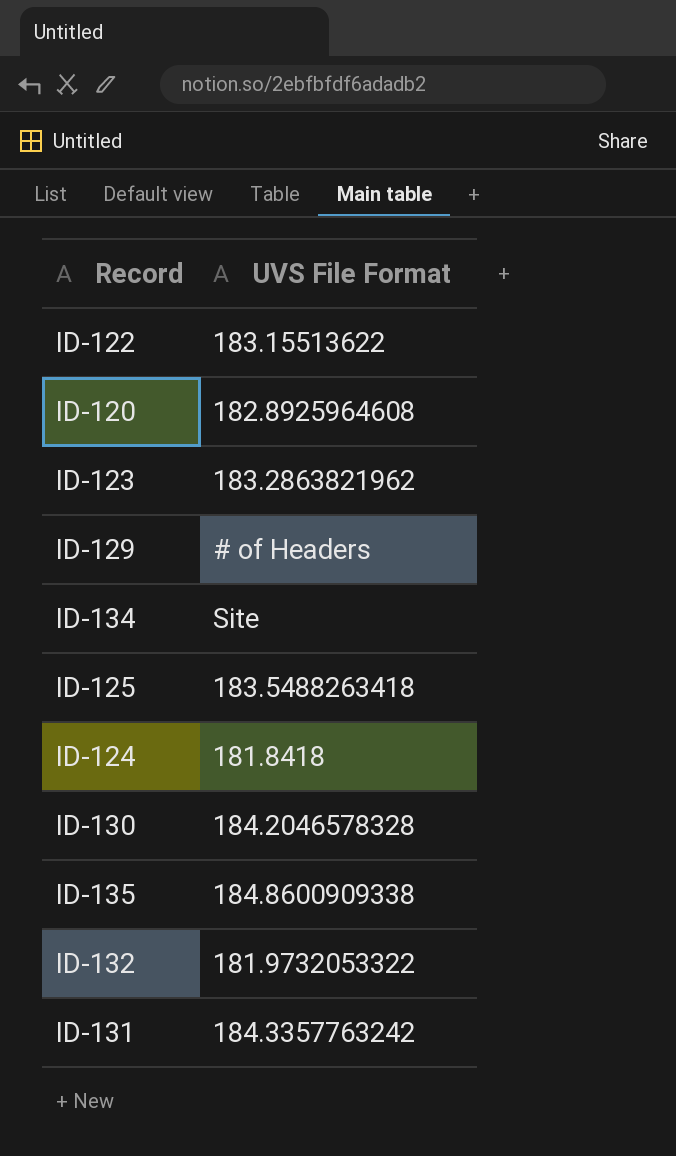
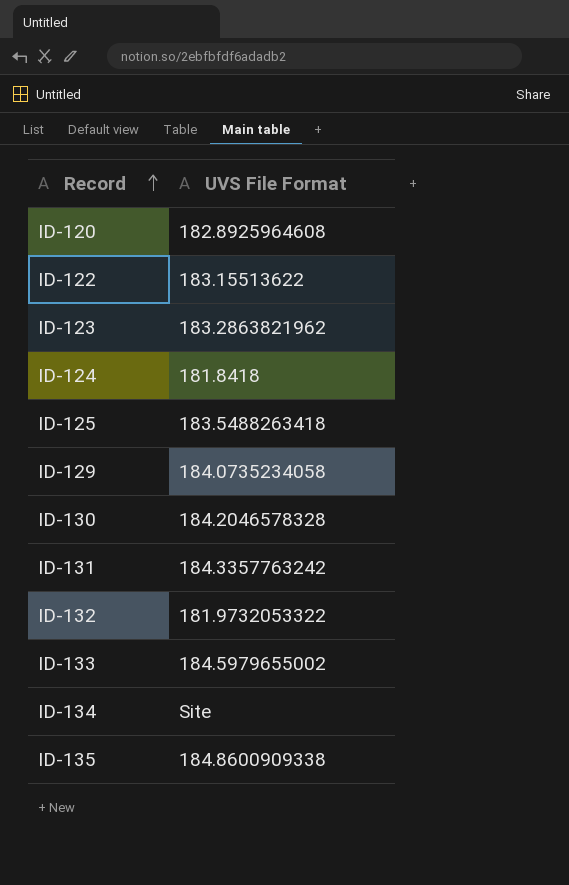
row order: none -> Record ascending
ID-129 | UVS File Format: # of Headers -> 184.0735234058
row ID-133: none -> 184.5979655002

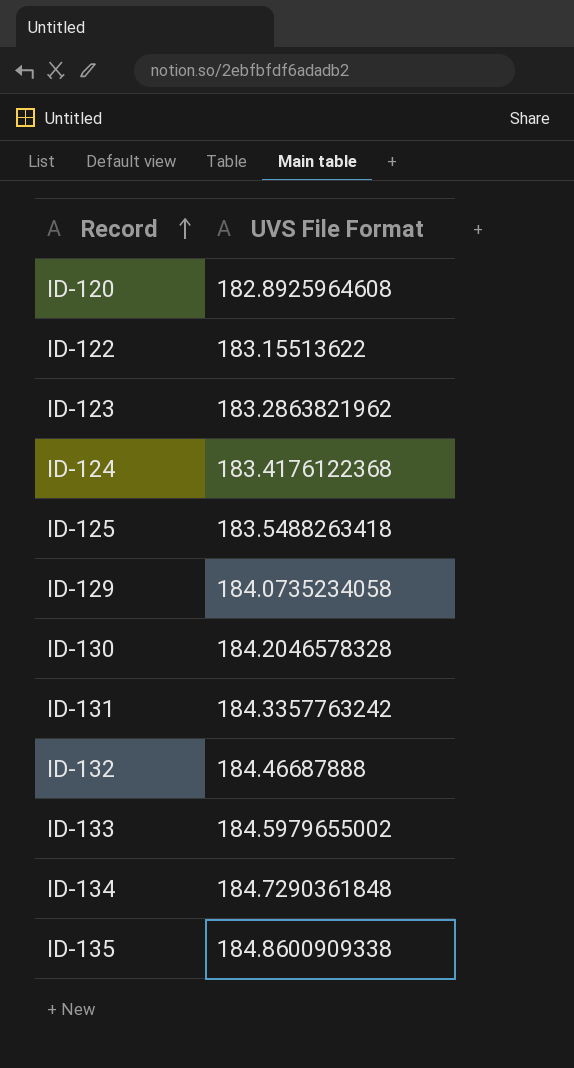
ID-124 | UVS File Format: 181.8418 -> 183.4176122368
ID-132 | UVS File Format: 181.9732053322 -> 184.46687888
ID-134 | UVS File Format: Site -> 184.7290361848

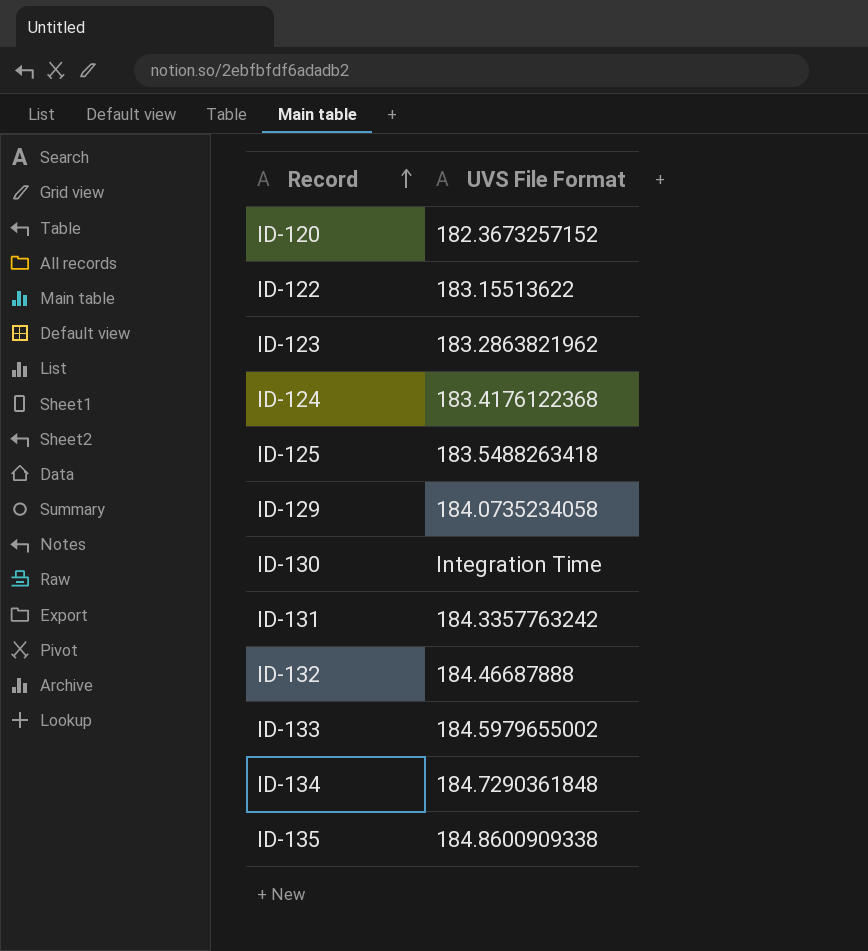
ID-120 | UVS File Format: 182.8925964608 -> 182.3673257152
ID-130 | UVS File Format: 184.2046578328 -> Integration Time

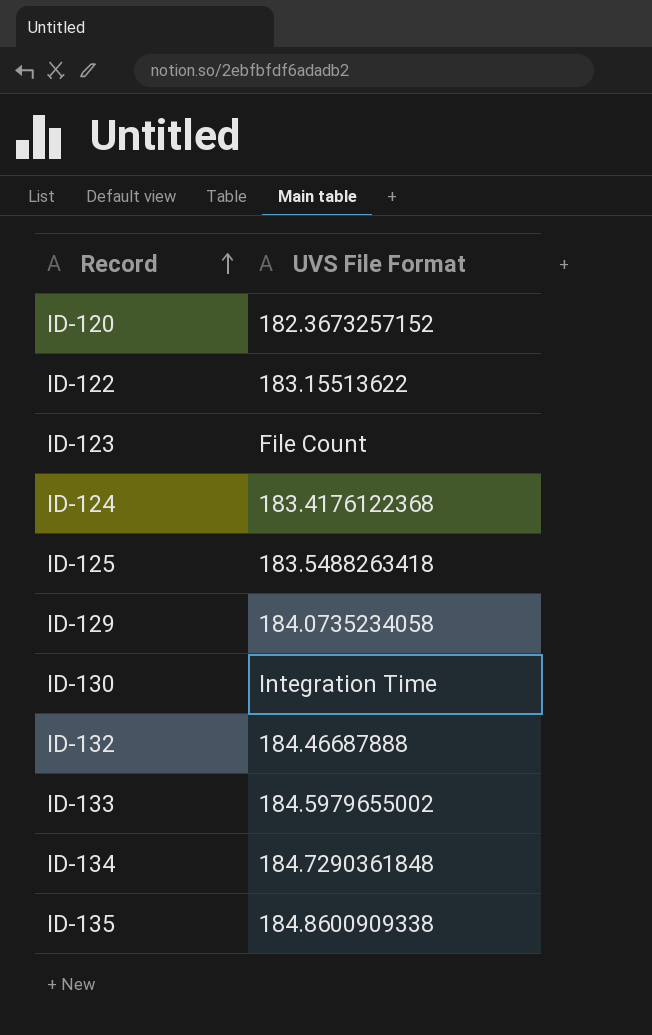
row ID-131: 184.3357763242 -> none
ID-123 | UVS File Format: 183.2863821962 -> File Count

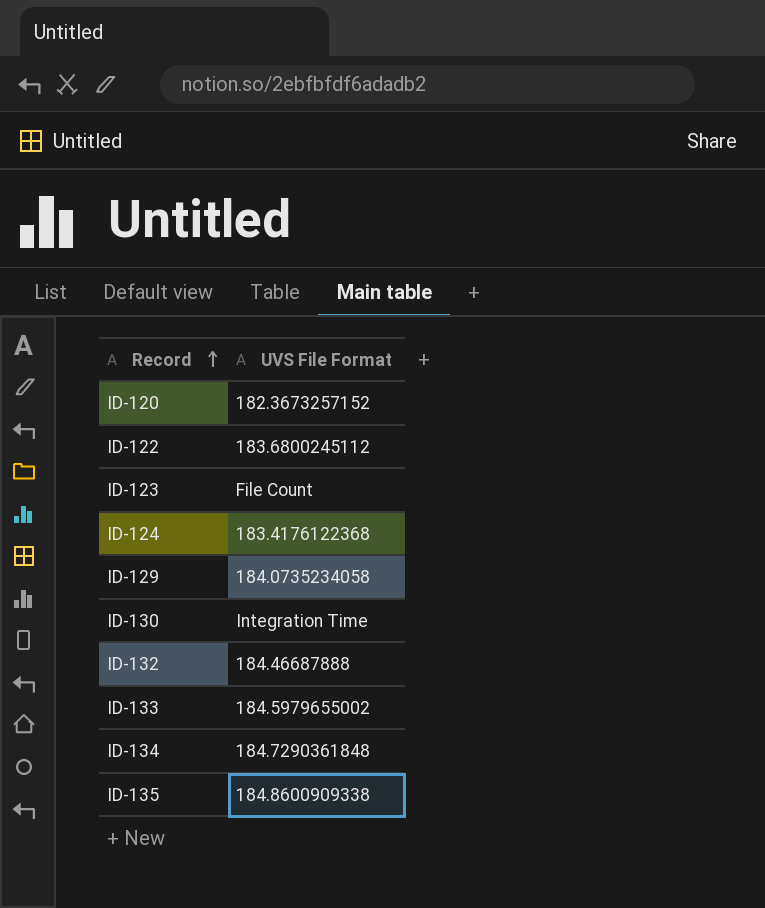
row ID-125: 183.5488263418 -> none
ID-122 | UVS File Format: 183.15513622 -> 183.6800245112

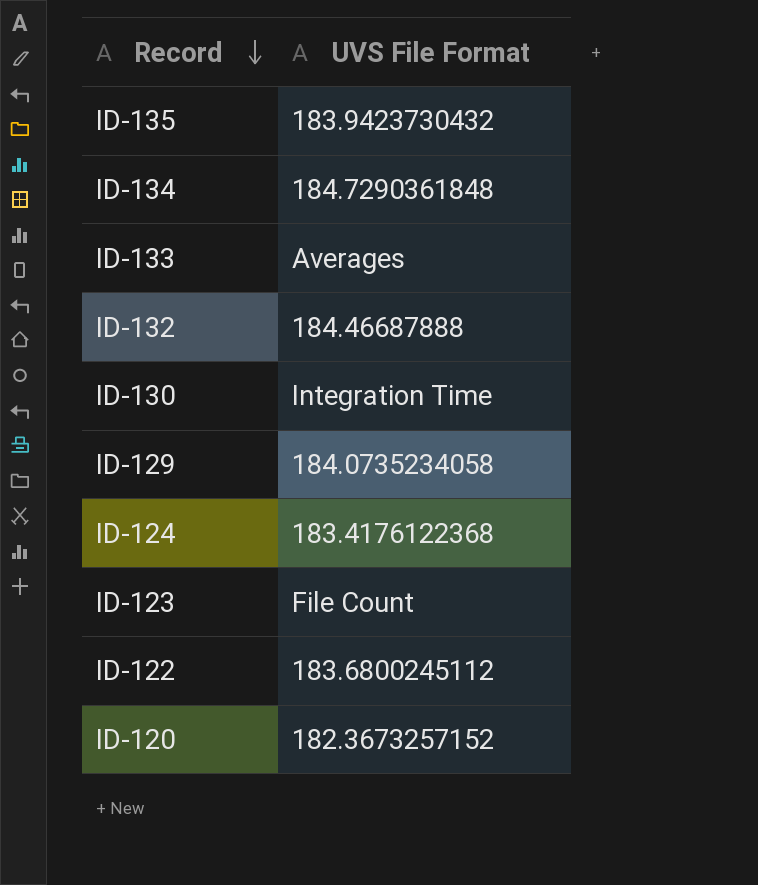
row order: Record ascending -> Record descending
ID-135 | UVS File Format: 184.8600909338 -> 183.9423730432
ID-133 | UVS File Format: 184.5979655002 -> Averages

